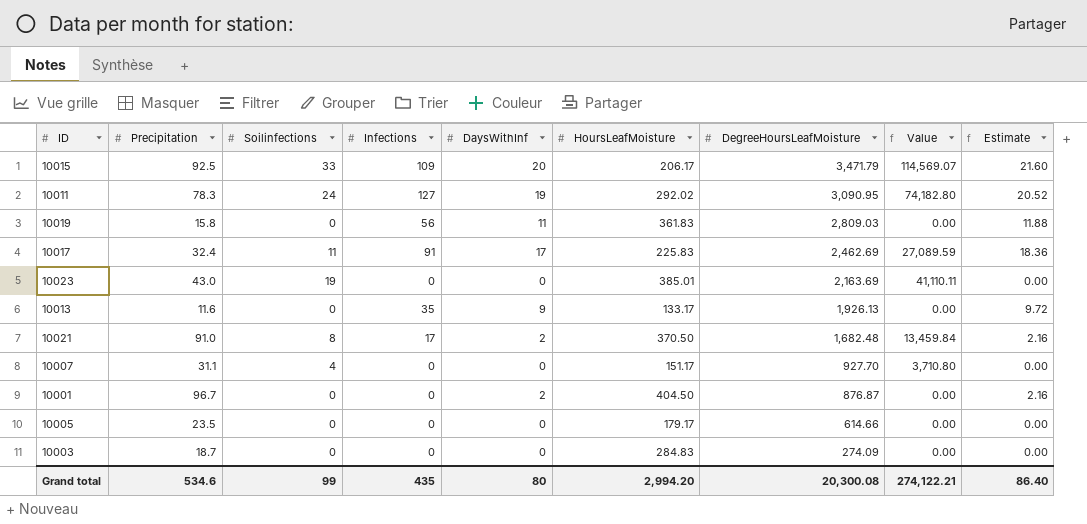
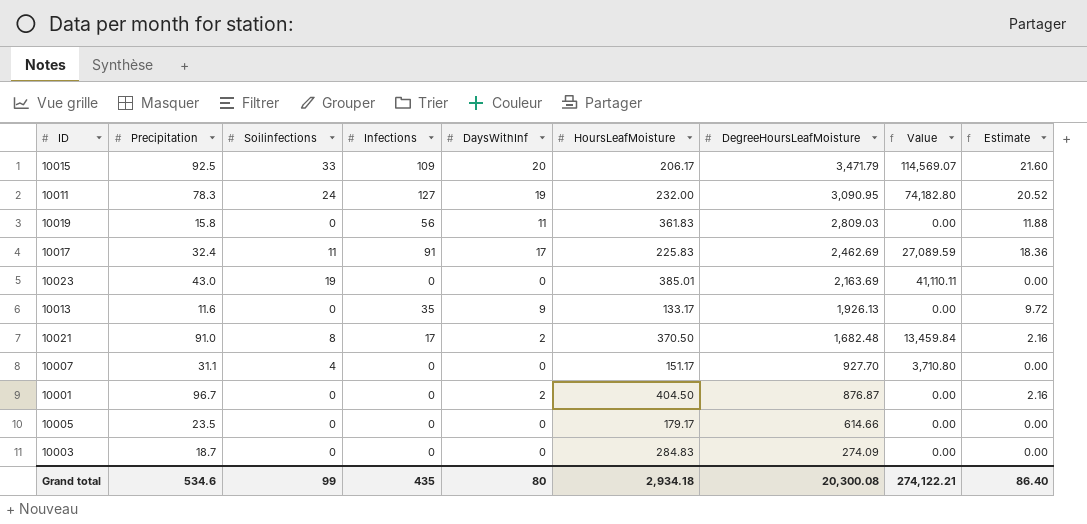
10011 | HoursLeafMoisture: 292.02 -> 232.00
Grand total | HoursLeafMoisture: 2,994.20 -> 2,934.18

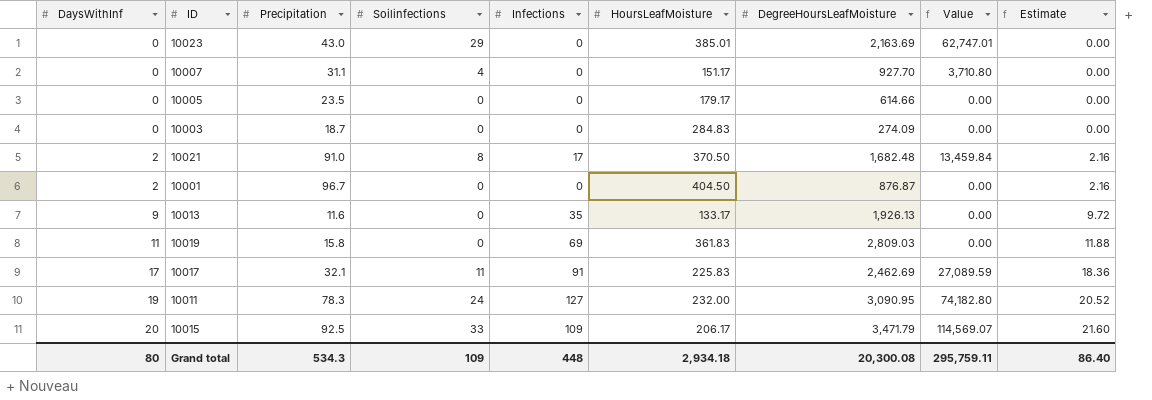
row order: DegreeHoursLeafMoisture descending -> DaysWithInf ascending
column DaysWithInf | position: 5 -> 1
10023 | Soilinfections: 19 -> 29
10023 | Value: 41,110.11 -> 62,747.01
10019 | Infections: 56 -> 69
10017 | Precipitation: 32.4 -> 32.1
Grand total | Precipitation: 534.6 -> 534.3
Grand total | Soilinfections: 99 -> 109
Grand total | Infections: 435 -> 448
Grand total | Value: 274,122.21 -> 295,759.11

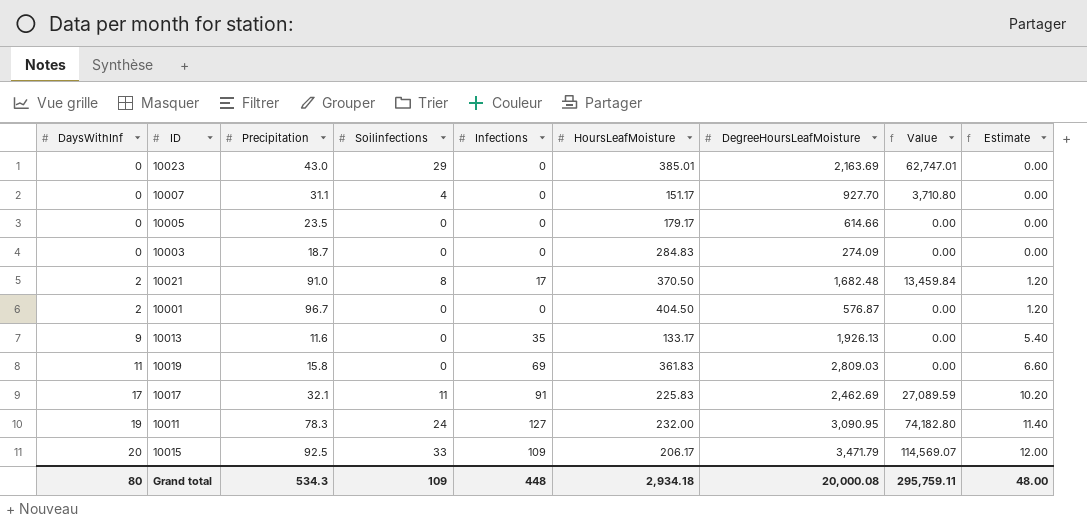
column Estimate | formula: [DaysWithInf] * 1.08 -> [DaysWithInf] * 0.6
10001 | DegreeHoursLeafMoisture: 876.87 -> 576.87
Grand total | DegreeHoursLeafMoisture: 20,300.08 -> 20,000.08
Grand total | Estimate: 86.40 -> 48.00

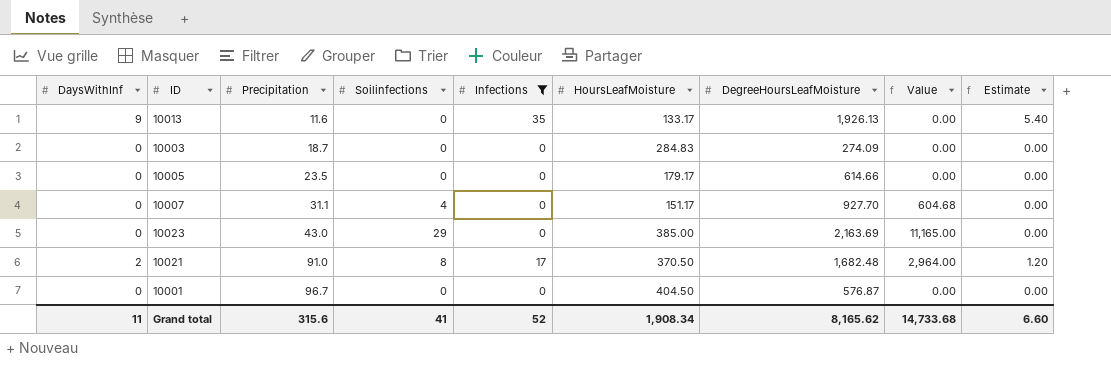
filter: none -> Infections <= 35
row order: DaysWithInf ascending -> Precipitation ascending
column Value | formula: [Soilinfections] * [DegreeHoursLeafMoisture] -> [Soilinfections] * [HoursLeafMoisture]
10023 | HoursLeafMoisture: 385.01 -> 385.00
10001 | DaysWithInf: 2 -> 0
10001 | Estimate: 1.20 -> 0.00
Grand total | DaysWithInf: 80 -> 11
Grand total | Precipitation: 534.3 -> 315.6
Grand total | Soilinfections: 109 -> 41
Grand total | Infections: 448 -> 52
Grand total | HoursLeafMoisture: 2,934.18 -> 1,908.34
Grand total | DegreeHoursLeafMoisture: 20,000.08 -> 8,165.62
Grand total | Value: 295,759.11 -> 14,733.68
Grand total | Estimate: 48.00 -> 6.60

